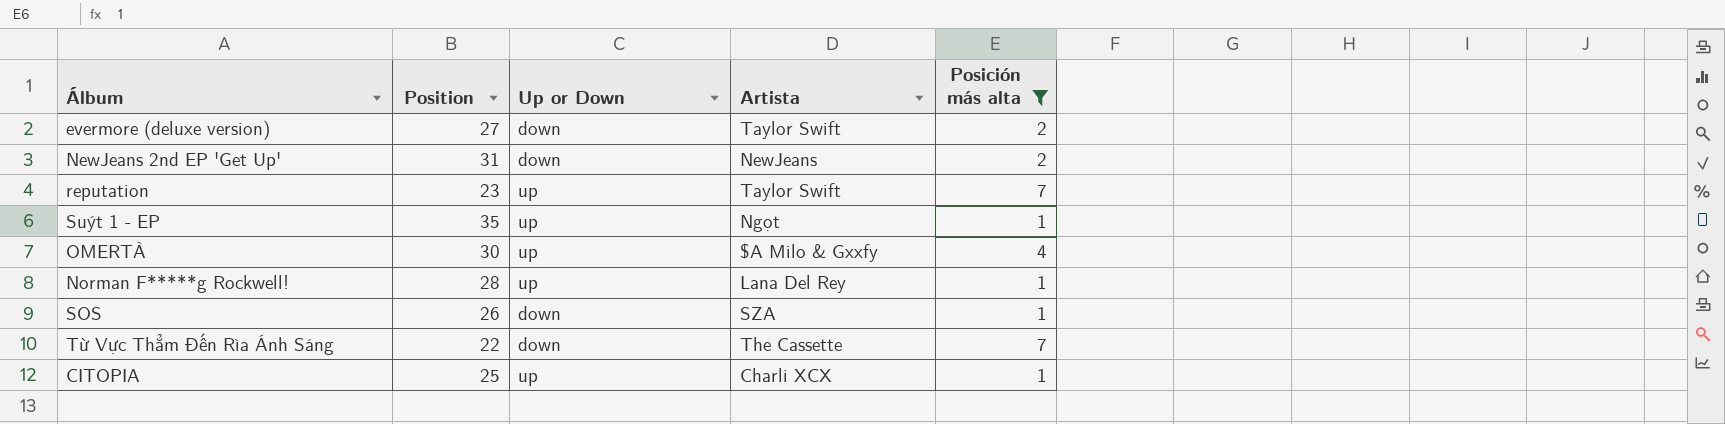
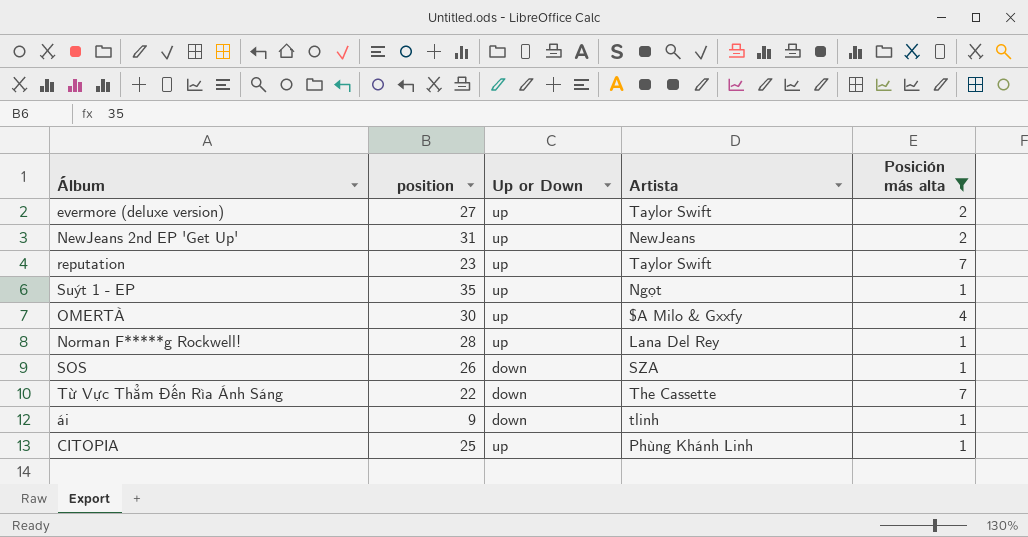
column name: Position -> position
evermore (deluxe version) | Up or Down: down -> up
NewJeans 2nd EP 'Get Up' | Up or Down: down -> up
row ái: none -> 9 | down | tlinh | 1
CITOPIA | Artista: Charli XCX -> Phùng Khánh Linh

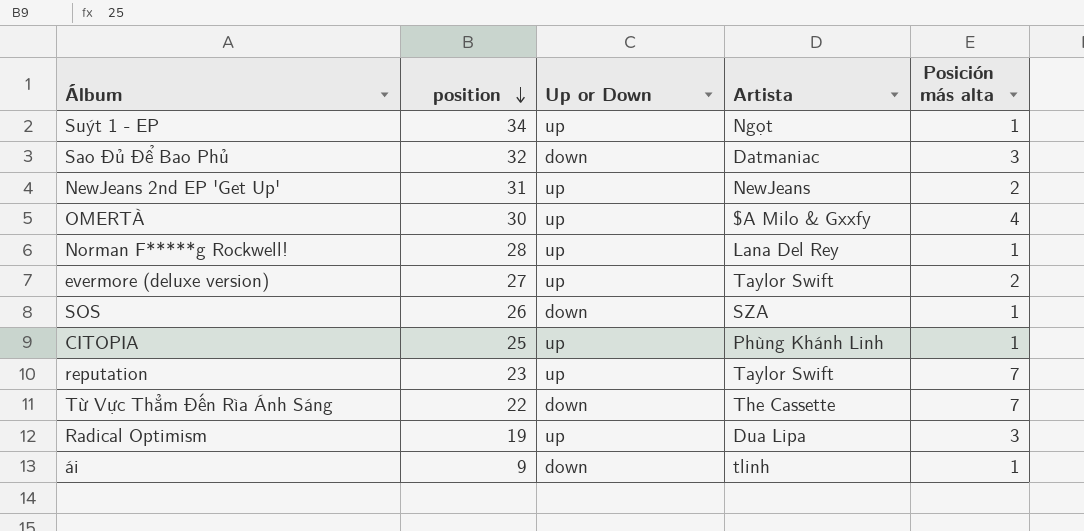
filter: Posición más alta != 3 -> none
row order: none -> position descending
Suýt 1 - EP | position: 35 -> 34

